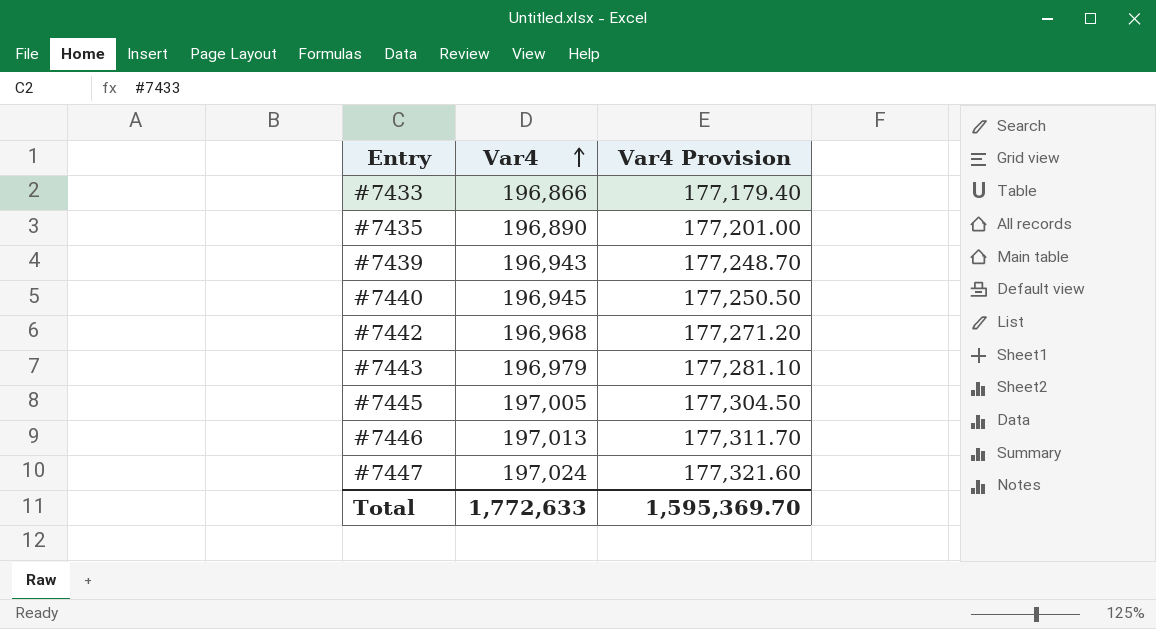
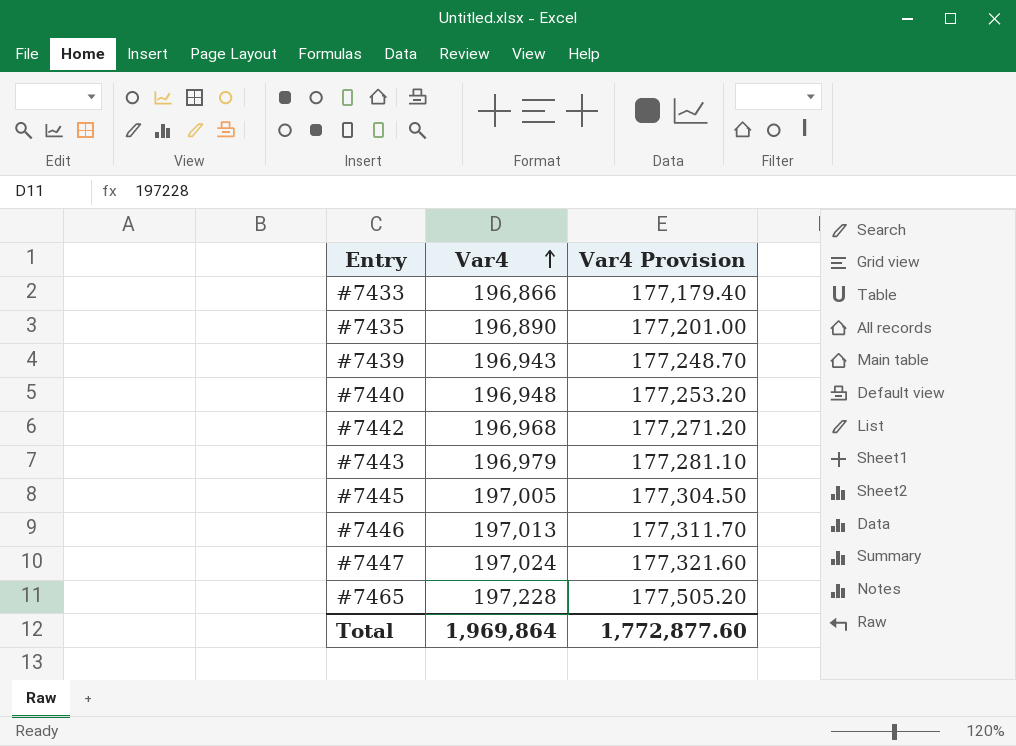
#7440 | Var4: 196,945 -> 196,948
#7440 | Var4 Provision: 177,250.50 -> 177,253.20
row #7465: none -> 197,228 | 177,505.20
Total | Var4: 1,772,633 -> 1,969,864
Total | Var4 Provision: 1,595,369.70 -> 1,772,877.60

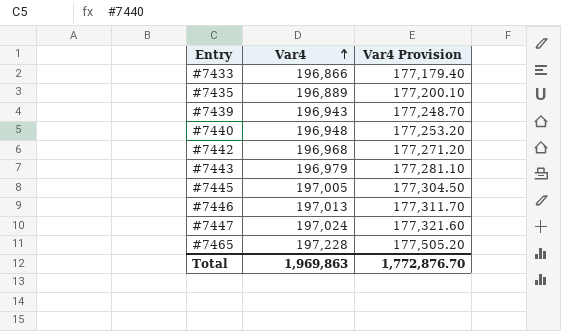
#7435 | Var4: 196,890 -> 196,889
#7435 | Var4 Provision: 177,201.00 -> 177,200.10
Total | Var4: 1,969,864 -> 1,969,863
Total | Var4 Provision: 1,772,877.60 -> 1,772,876.70

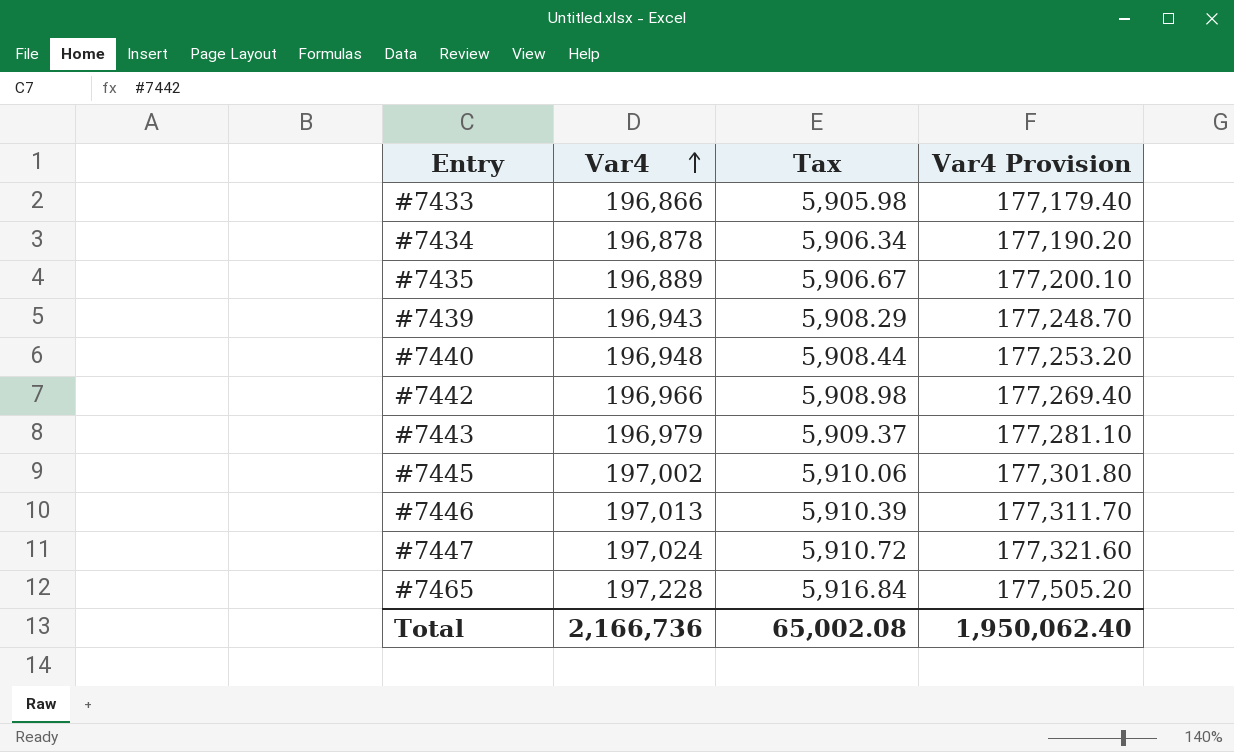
column Tax | formula: none -> [Var4] * 0.03
row #7434: none -> 196,878 | 5,906.34 | 177,190.20
#7442 | Var4: 196,968 -> 196,966
#7442 | Var4 Provision: 177,271.20 -> 177,269.40
#7445 | Var4: 197,005 -> 197,002
#7445 | Var4 Provision: 177,304.50 -> 177,301.80
Total | Var4: 1,969,863 -> 2,166,736
Total | Var4 Provision: 1,772,876.70 -> 1,950,062.40

